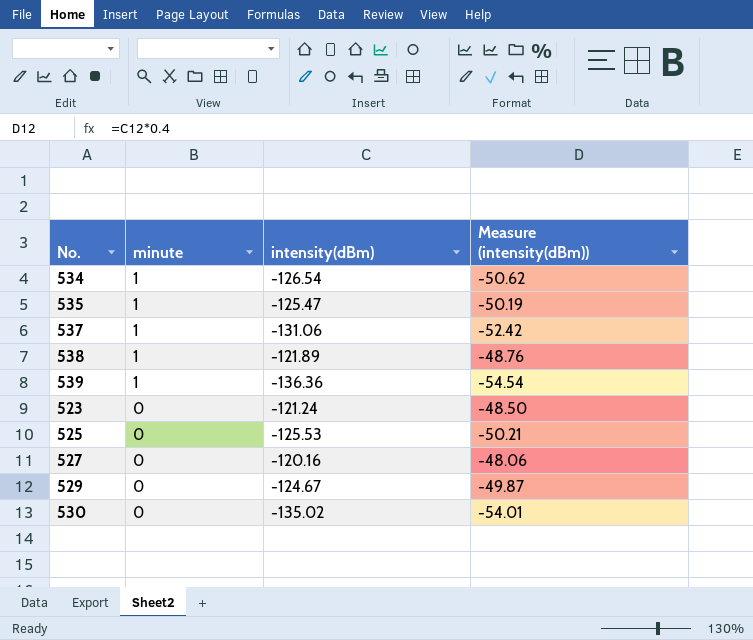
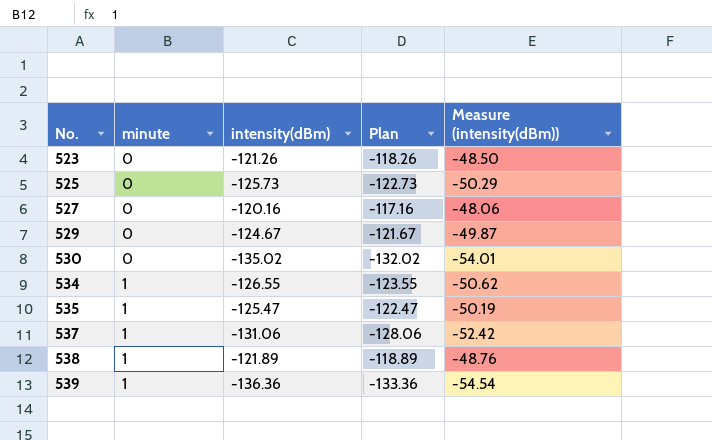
row order: minute descending -> No. ascending
column Plan | formula: none -> [intensity(dBm)] + 3
523 | intensity(dBm): -121.24 -> -121.26
525 | intensity(dBm): -125.53 -> -125.73
525 | Measure (intensity(dBm)): -50.21 -> -50.29
534 | intensity(dBm): -126.54 -> -126.55

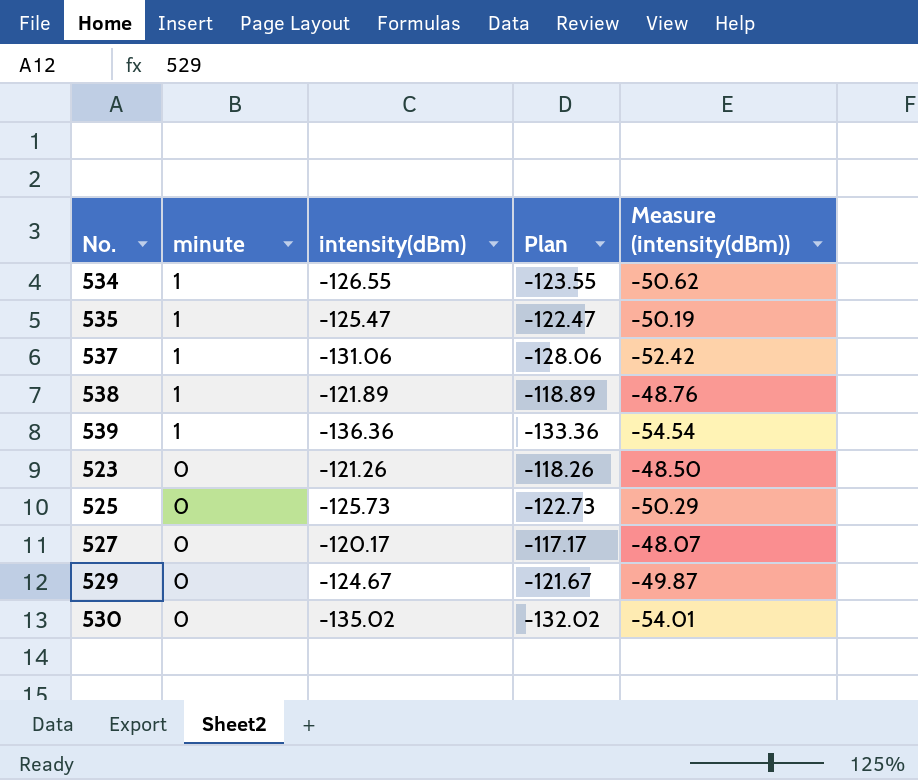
row order: No. ascending -> minute descending
527 | intensity(dBm): -120.16 -> -120.17
527 | Plan: -117.16 -> -117.17
527 | Measure (intensity(dBm)): -48.06 -> -48.07

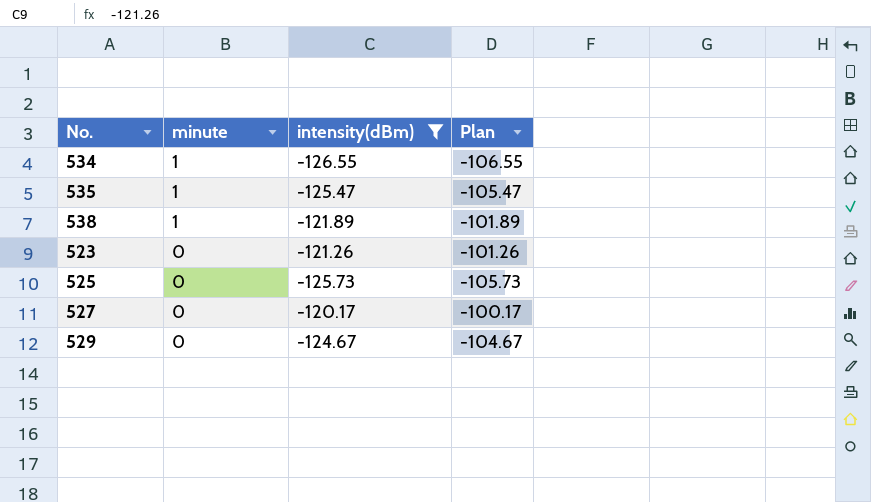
filter: none -> intensity(dBm) >= -126.55
column Measure (intensity(dBm)) | formula: [intensity(dBm)] * 0.4 -> none
column Plan | formula: [intensity(dBm)] + 3 -> [intensity(dBm)] + 20

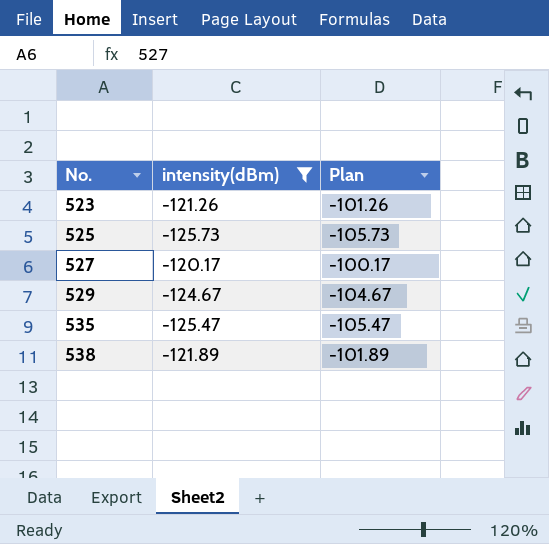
row order: minute descending -> No. ascending
column minute | position: 2 -> none
row 534: 1 | -126.55 | -106.55 -> none

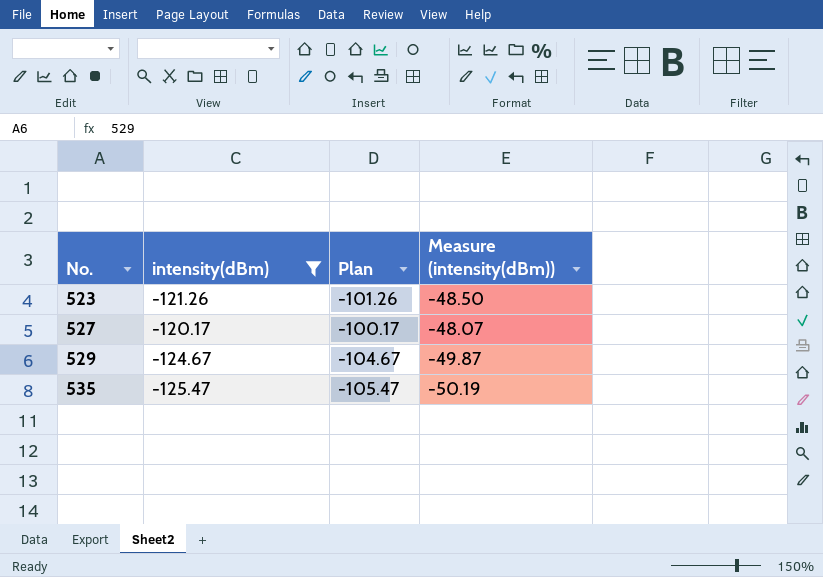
column Measure (intensity(dBm)) | formula: none -> [intensity(dBm)] * 0.4
row 525: -125.73 | -105.73 -> none
row 538: -121.89 | -101.89 -> none

